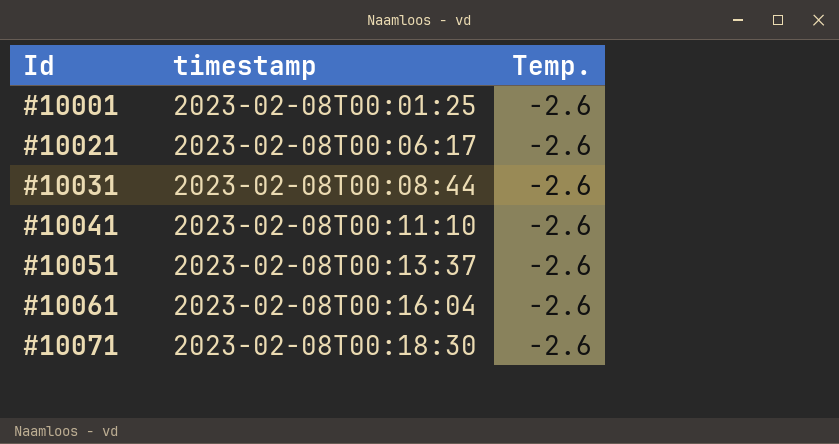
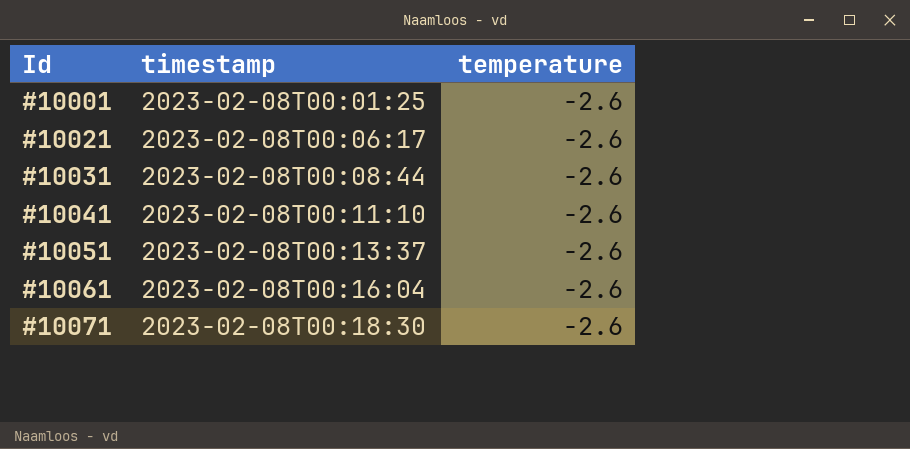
column name: Temp. -> temperature

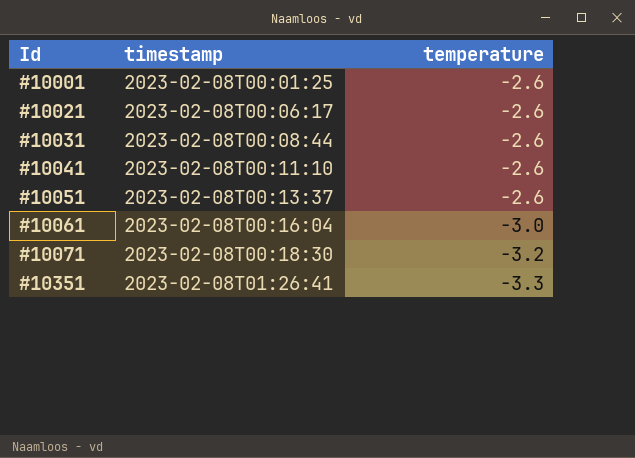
#10061 | temperature: -2.6 -> -3.0
#10071 | temperature: -2.6 -> -3.2
row #10351: none -> 2023-02-08T01:26:41 | -3.3

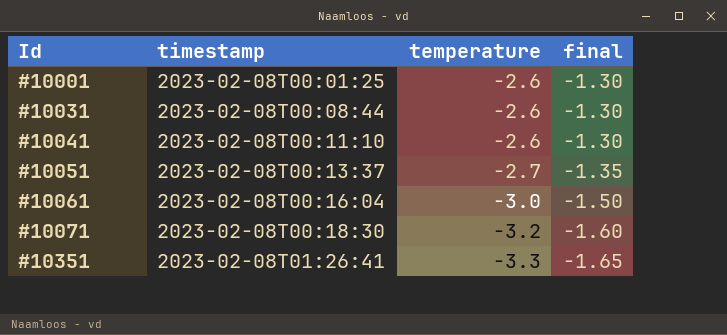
column final | formula: none -> [temperature] * 0.5
row #10021: 2023-02-08T00:06:17 | -2.6 -> none
#10051 | temperature: -2.6 -> -2.7

